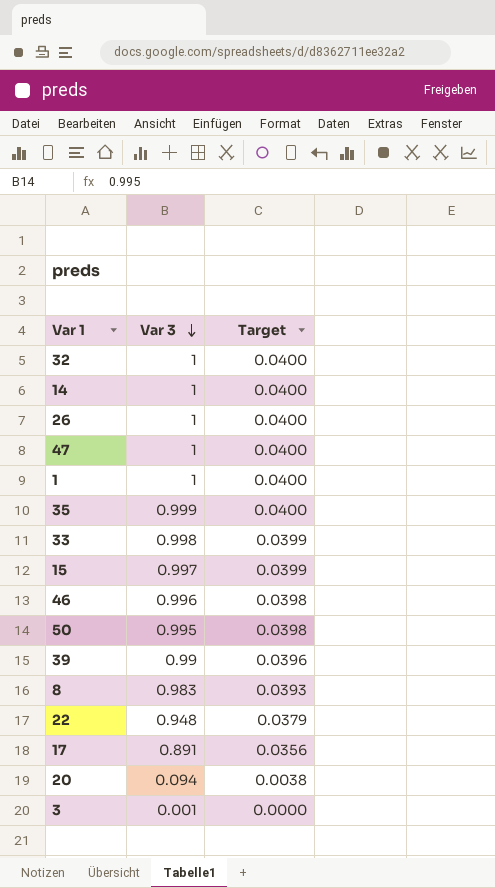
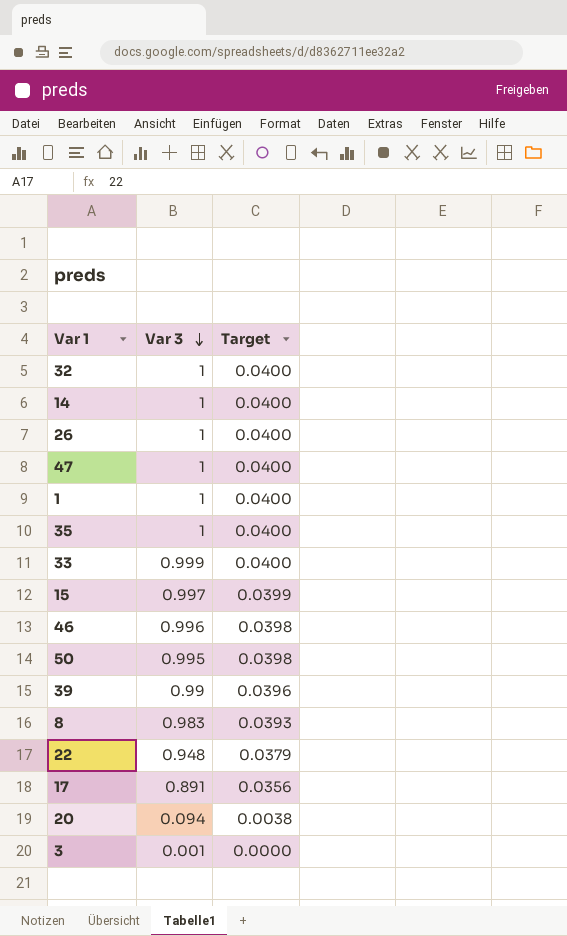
35 | Var 3: 0.999 -> 1
33 | Var 3: 0.998 -> 0.999
33 | Target: 0.0399 -> 0.0400

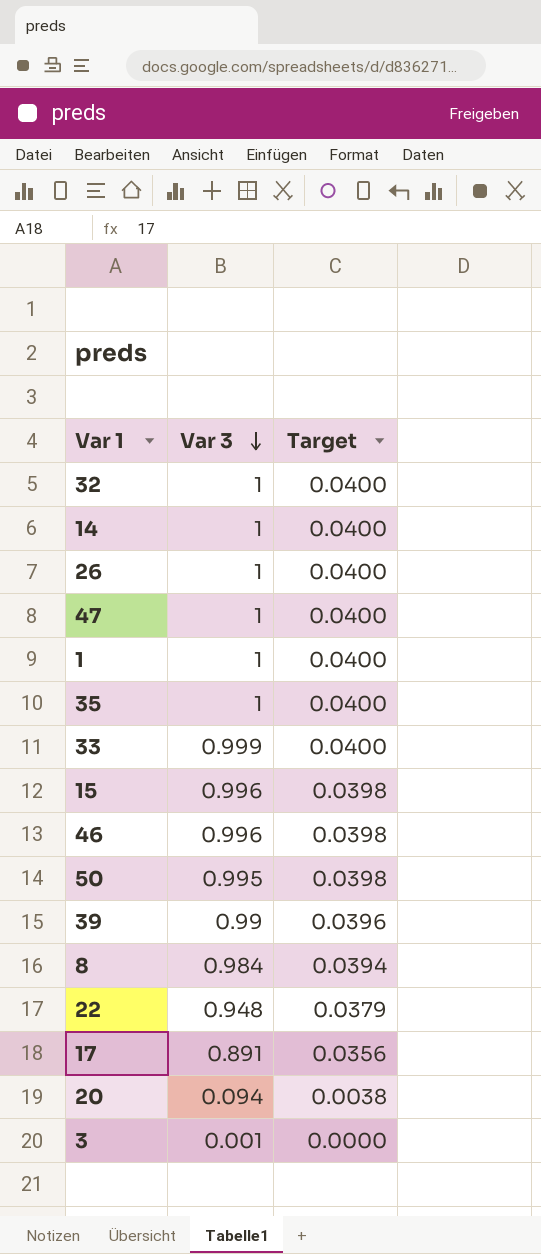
15 | Var 3: 0.997 -> 0.996
15 | Target: 0.0399 -> 0.0398
8 | Var 3: 0.983 -> 0.984
8 | Target: 0.0393 -> 0.0394

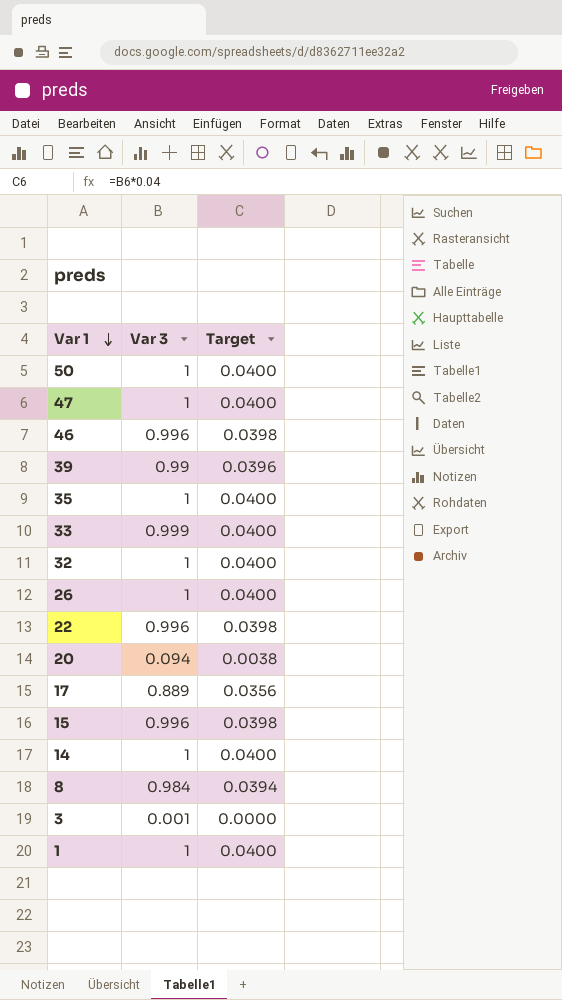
row order: Var 3 descending -> Var 1 descending
50 | Var 3: 0.995 -> 1
50 | Target: 0.0398 -> 0.0400
22 | Var 3: 0.948 -> 0.996
22 | Target: 0.0379 -> 0.0398
17 | Var 3: 0.891 -> 0.889

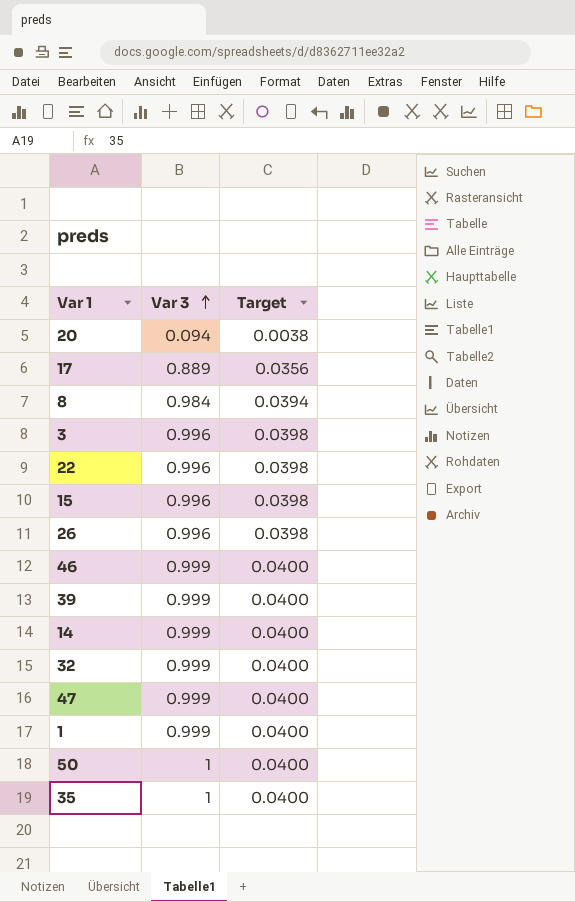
row order: Var 1 descending -> Var 3 ascending
row 33: 0.999 | 0.0400 -> none
3 | Var 3: 0.001 -> 0.996
3 | Target: 0.0000 -> 0.0398
26 | Var 3: 1 -> 0.996
26 | Target: 0.0400 -> 0.0398
46 | Var 3: 0.996 -> 0.999
46 | Target: 0.0398 -> 0.0400
39 | Var 3: 0.99 -> 0.999
39 | Target: 0.0396 -> 0.0400
14 | Var 3: 1 -> 0.999
32 | Var 3: 1 -> 0.999
47 | Var 3: 1 -> 0.999
1 | Var 3: 1 -> 0.999

